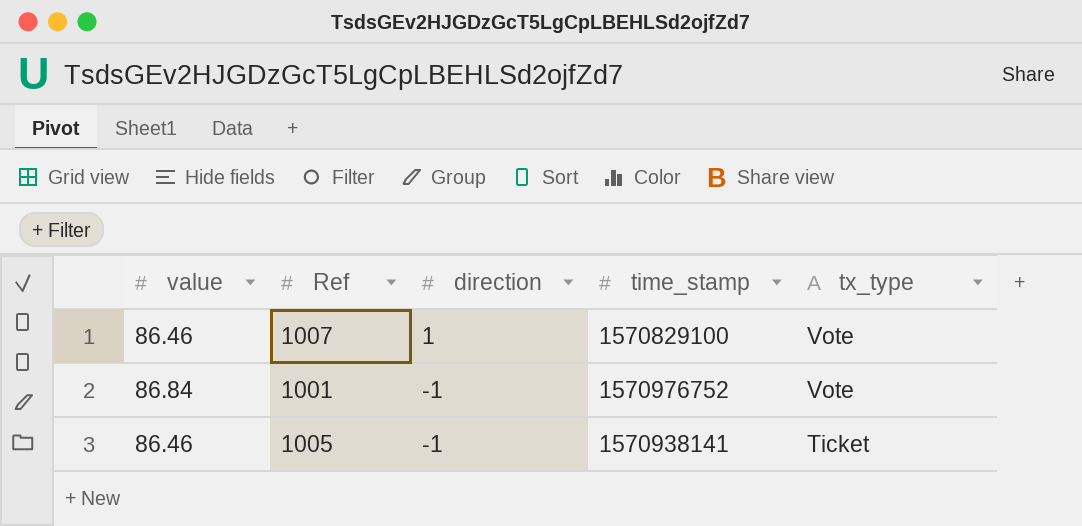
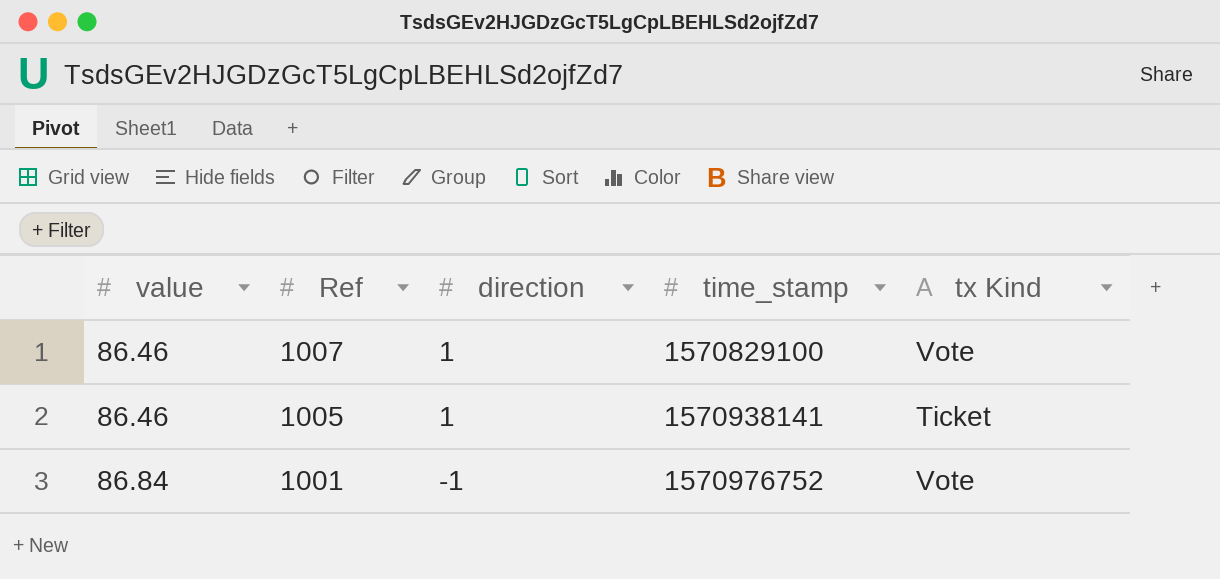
row order: direction descending -> value ascending
column name: tx_type -> tx Kind
1005 | direction: -1 -> 1

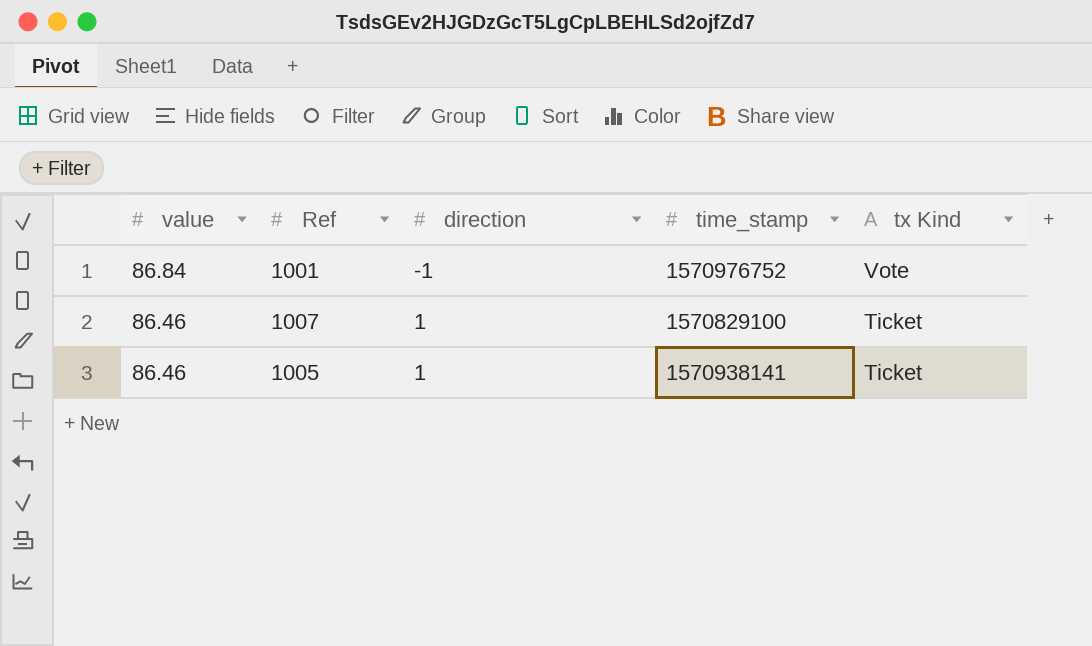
row order: value ascending -> value descending
1007 | tx Kind: Vote -> Ticket

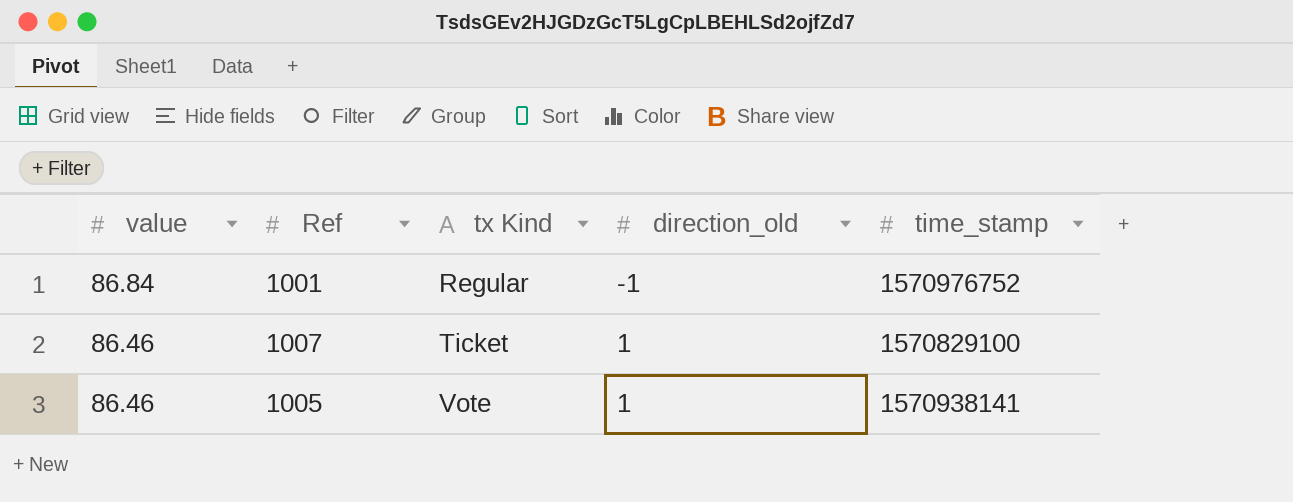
column tx Kind | position: 5 -> 3
column name: direction -> direction_old
1001 | tx Kind: Vote -> Regular
1005 | tx Kind: Ticket -> Vote

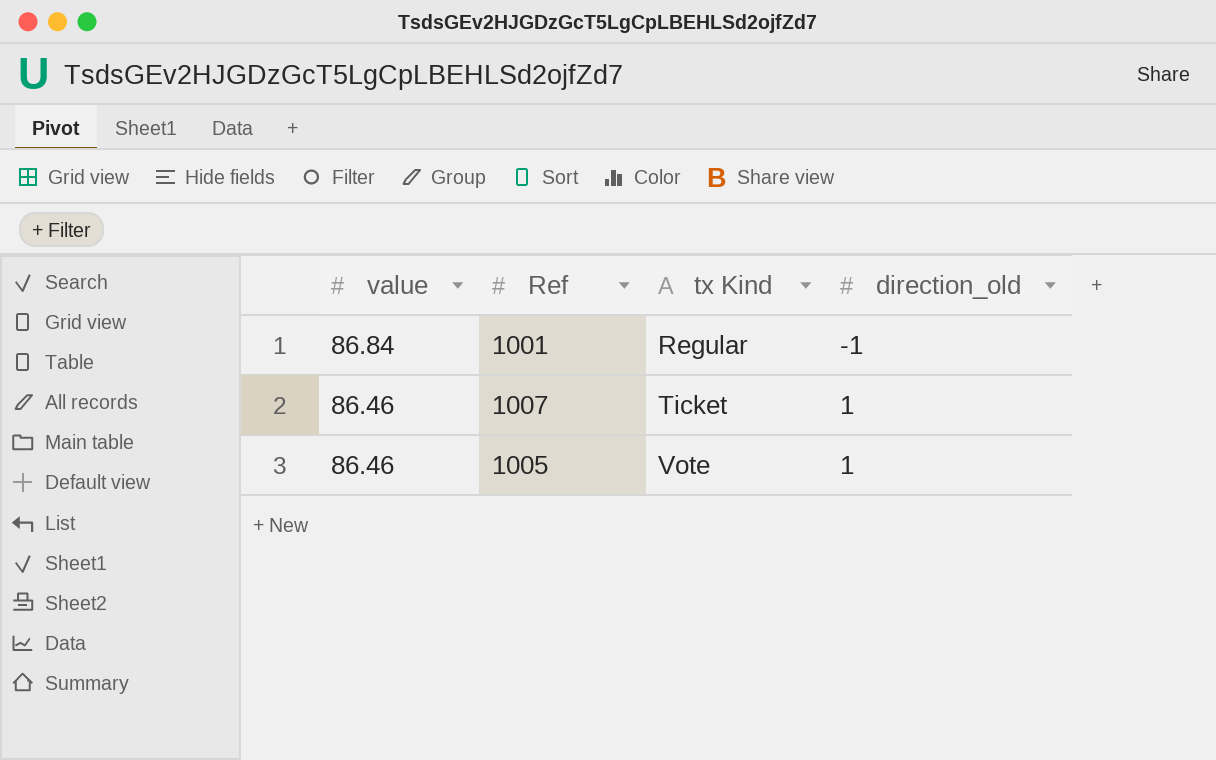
column time_stamp | position: 5 -> none

